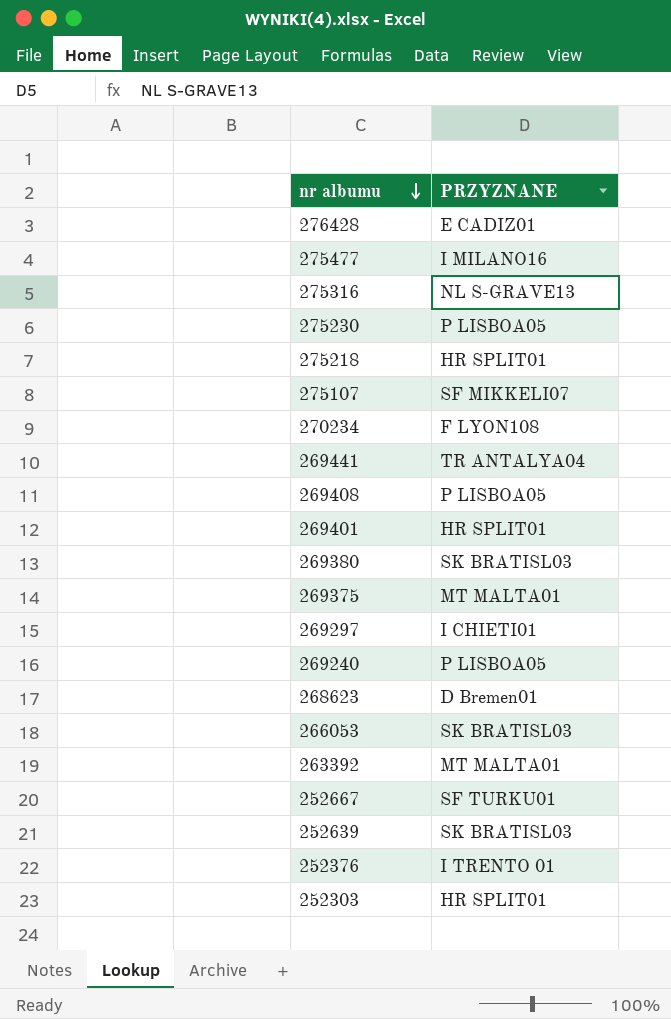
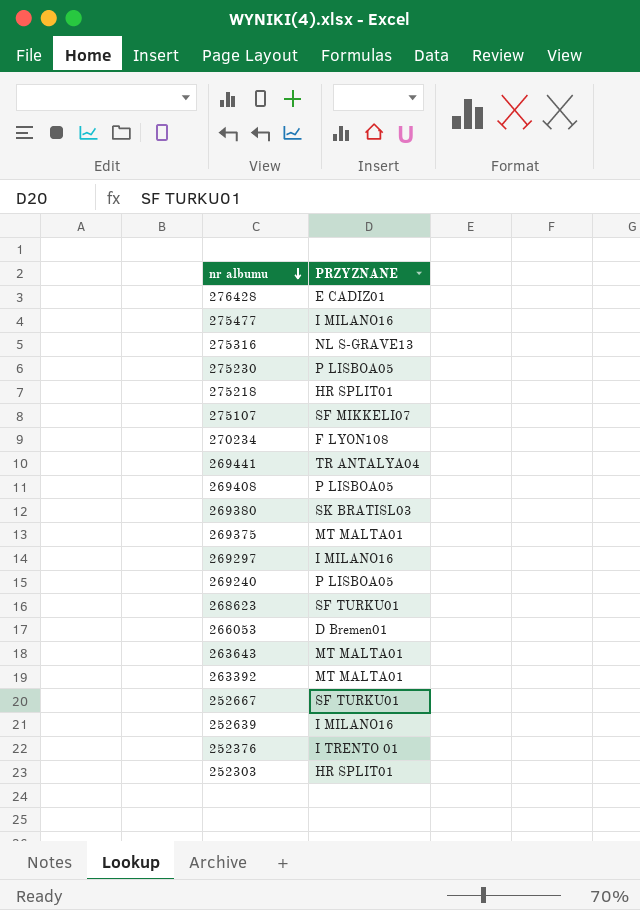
row 269401: HR SPLIT01 -> none
269297 | PRZYZNANE: I CHIETI01 -> I MILANO16
268623 | PRZYZNANE: D Bremen01 -> SF TURKU01
266053 | PRZYZNANE: SK BRATISL03 -> D Bremen01
row 263643: none -> MT MALTA01
252639 | PRZYZNANE: SK BRATISL03 -> I MILANO16

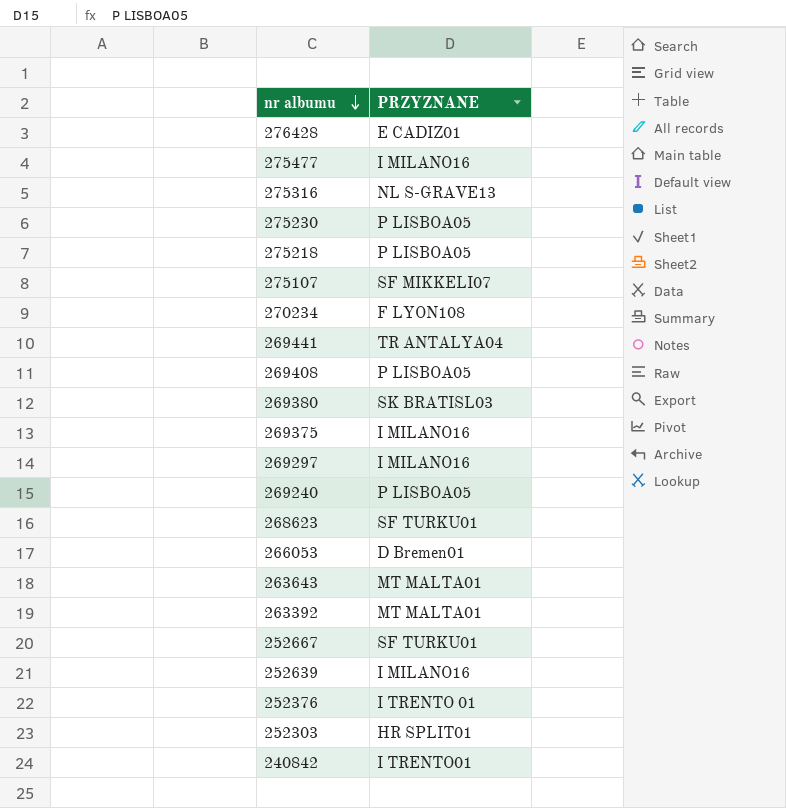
275218 | PRZYZNANE: HR SPLIT01 -> P LISBOA05
269375 | PRZYZNANE: MT MALTA01 -> I MILANO16
row 240842: none -> I TRENTO01

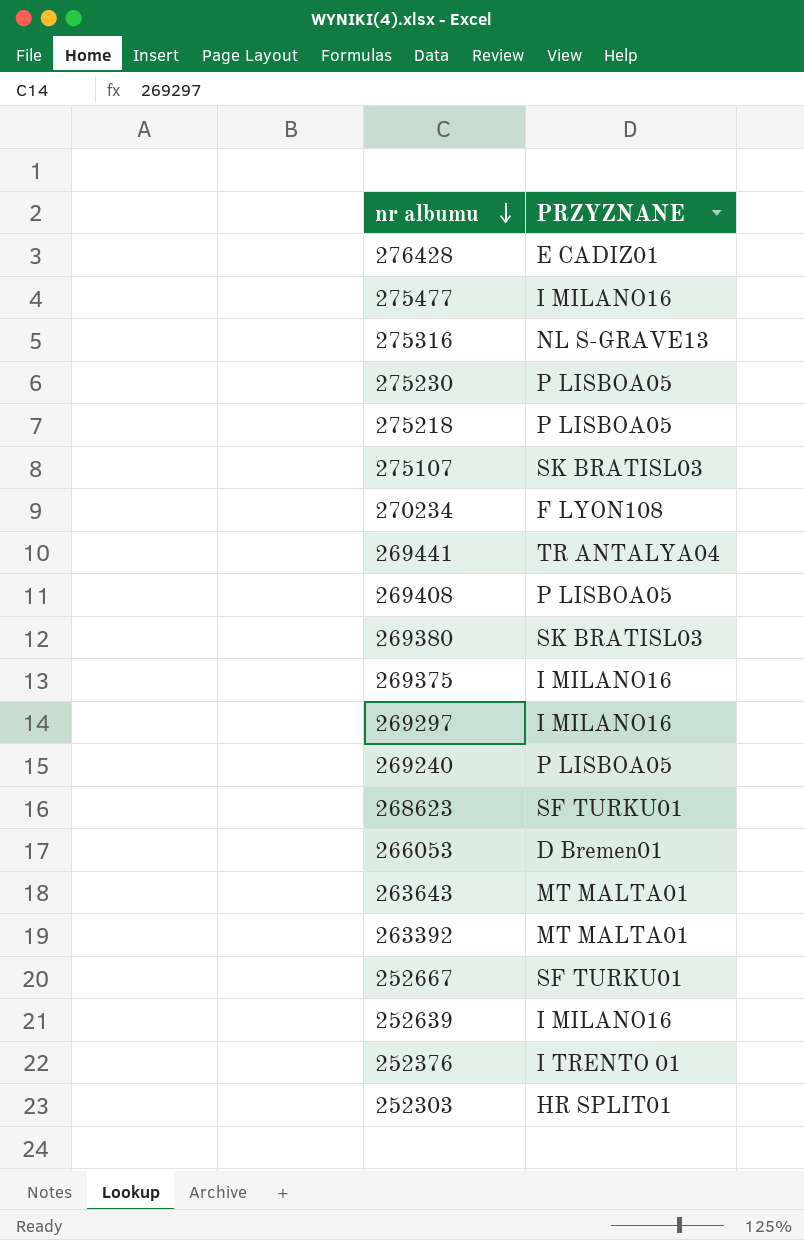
row 240842: I TRENTO01 -> none
275107 | PRZYZNANE: SF MIKKELI07 -> SK BRATISL03

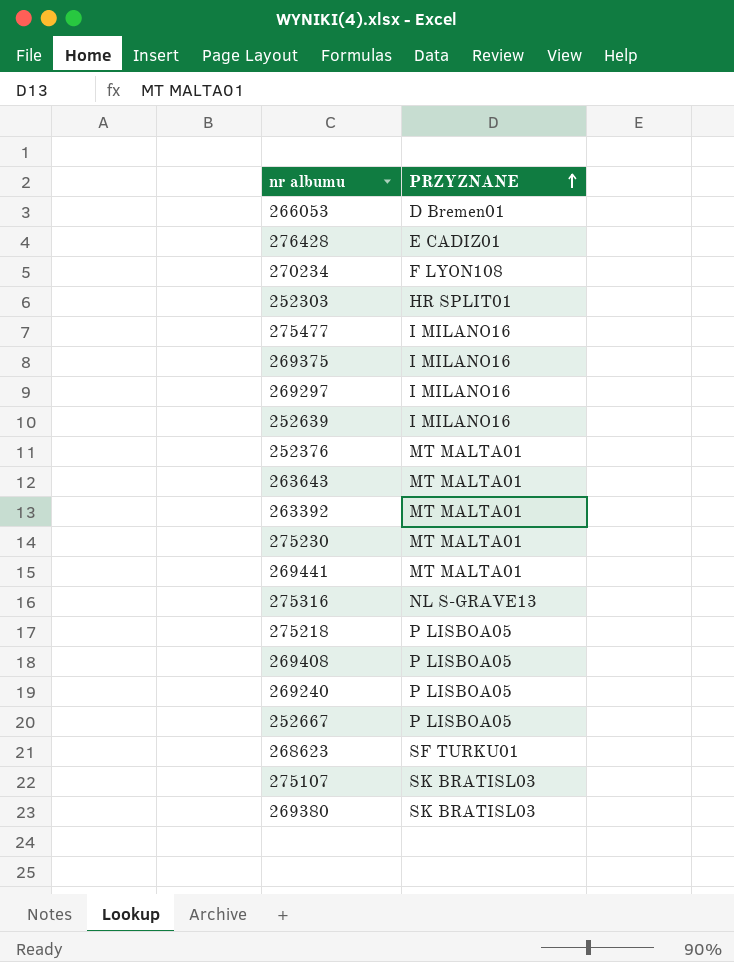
row order: nr albumu descending -> PRZYZNANE ascending
252376 | PRZYZNANE: I TRENTO 01 -> MT MALTA01
275230 | PRZYZNANE: P LISBOA05 -> MT MALTA01
269441 | PRZYZNANE: TR ANTALYA04 -> MT MALTA01
252667 | PRZYZNANE: SF TURKU01 -> P LISBOA05

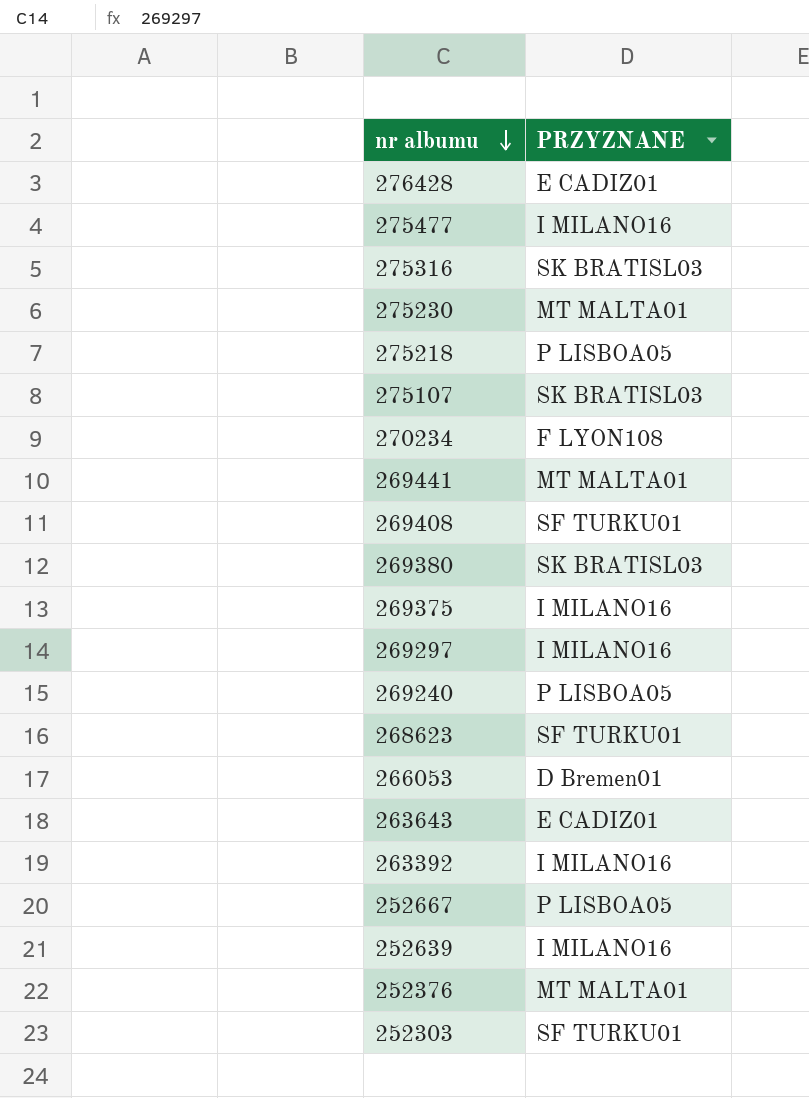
row order: PRZYZNANE ascending -> nr albumu descending
275316 | PRZYZNANE: NL S-GRAVE13 -> SK BRATISL03
269408 | PRZYZNANE: P LISBOA05 -> SF TURKU01
263643 | PRZYZNANE: MT MALTA01 -> E CADIZ01
263392 | PRZYZNANE: MT MALTA01 -> I MILANO16
252303 | PRZYZNANE: HR SPLIT01 -> SF TURKU01

